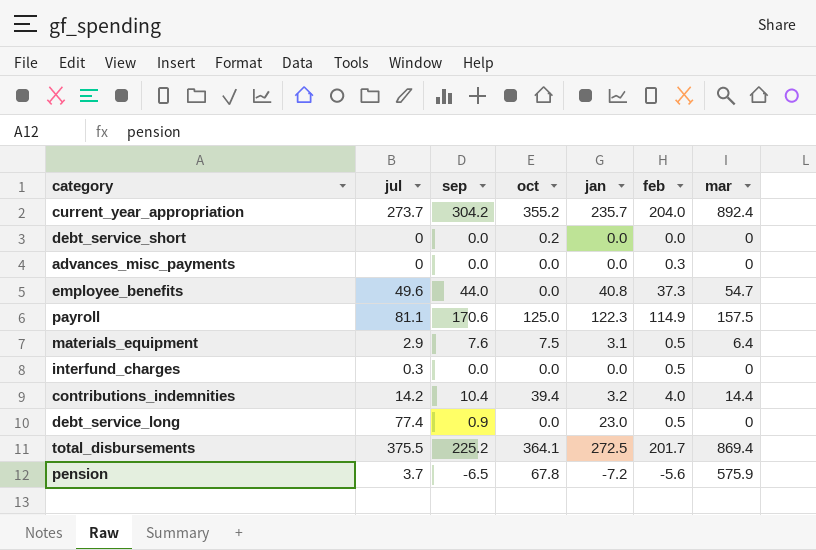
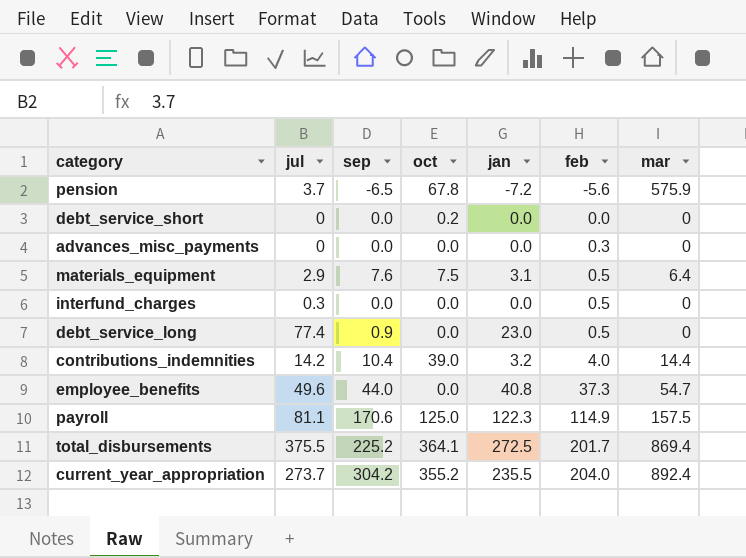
row order: none -> feb ascending
contributions_indemnities | oct: 39.4 -> 39.0
current_year_appropriation | jan: 235.7 -> 235.5

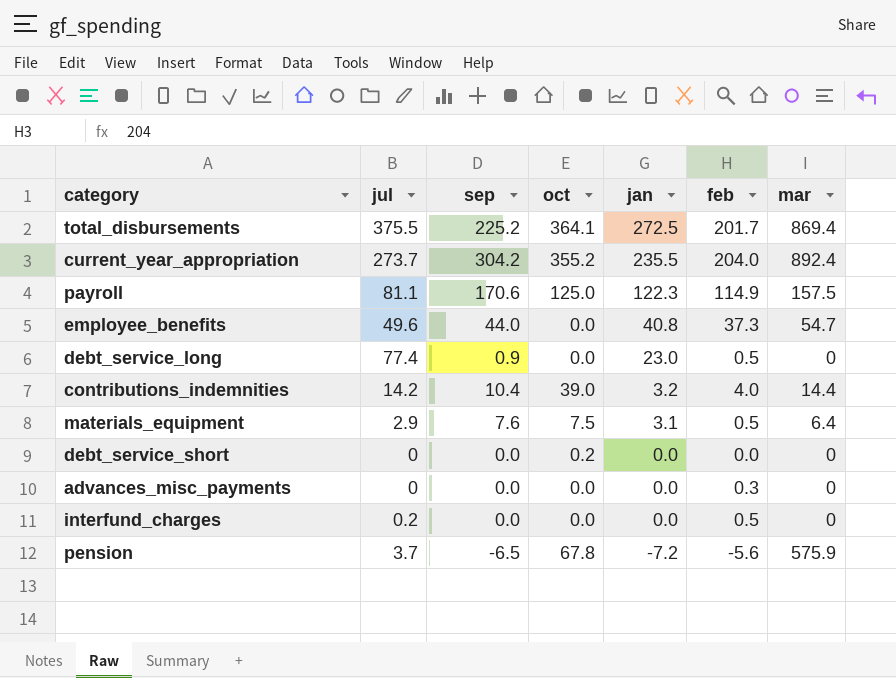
row order: feb ascending -> jan descending
interfund_charges | jul: 0.3 -> 0.2

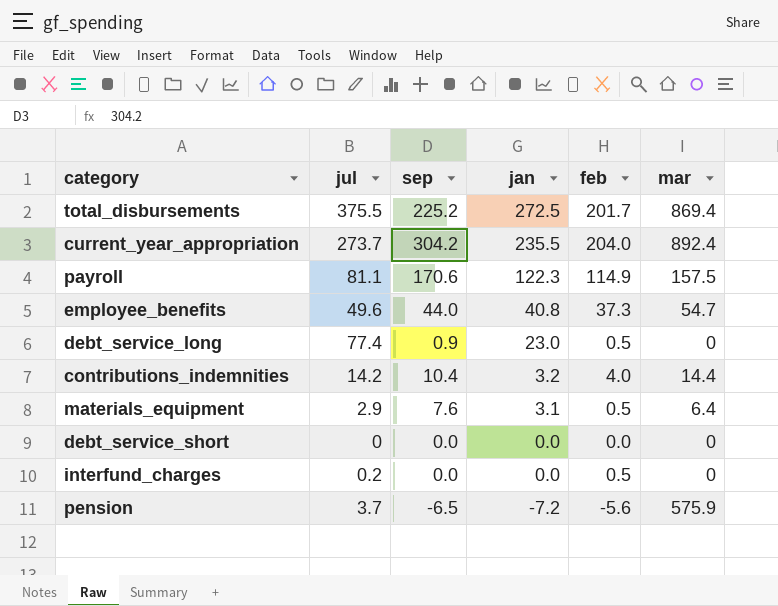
column oct | position: 4 -> none
row advances_misc_payments: 0 | 0.0 | 0.0 | 0.0 | 0.3 | 0 -> none

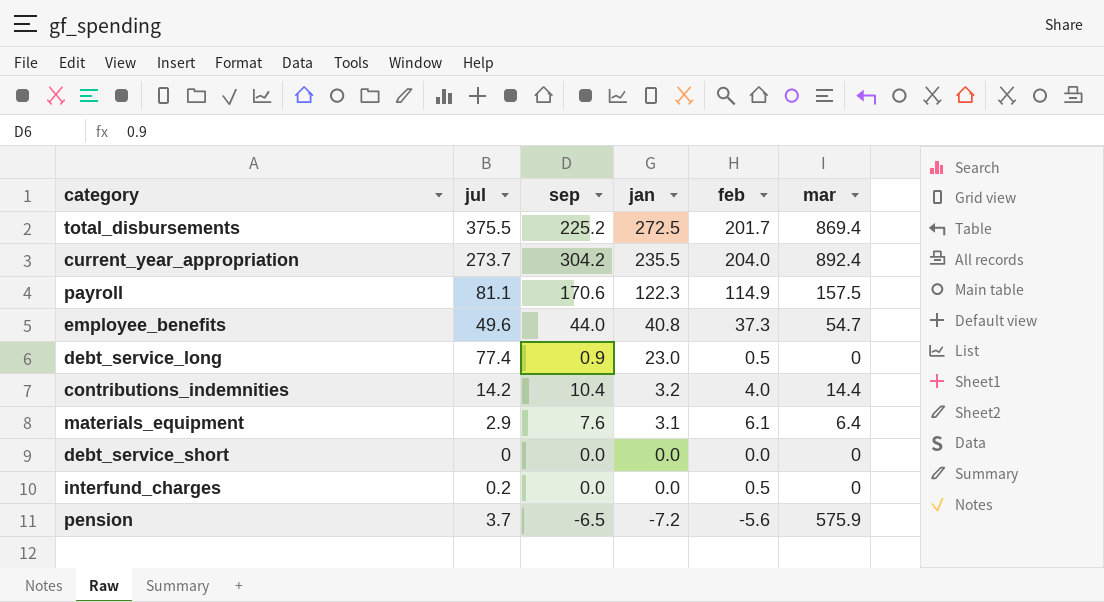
materials_equipment | feb: 0.5 -> 6.1

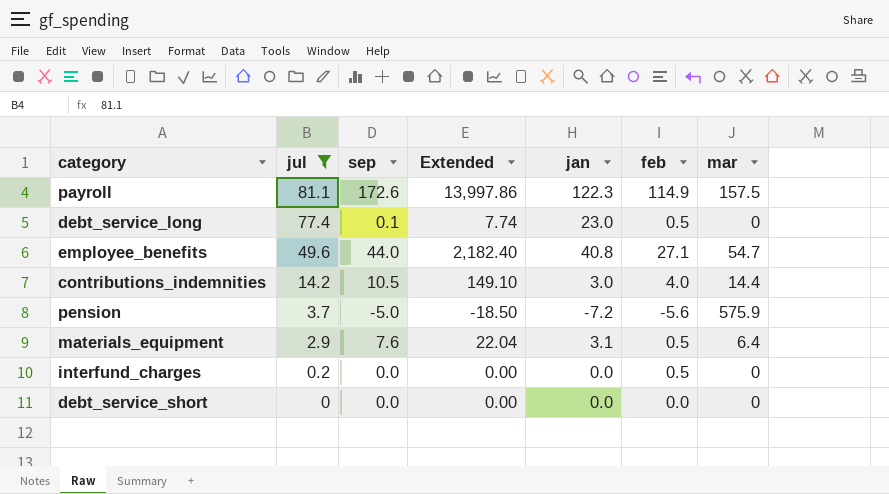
filter: none -> jul <= 81.1
row order: jan descending -> jul descending
column Extended | formula: none -> [jul] * [sep]
payroll | sep: 170.6 -> 172.6
debt_service_long | sep: 0.9 -> 0.1
employee_benefits | feb: 37.3 -> 27.1
contributions_indemnities | sep: 10.4 -> 10.5
contributions_indemnities | jan: 3.2 -> 3.0
pension | sep: -6.5 -> -5.0
materials_equipment | feb: 6.1 -> 0.5

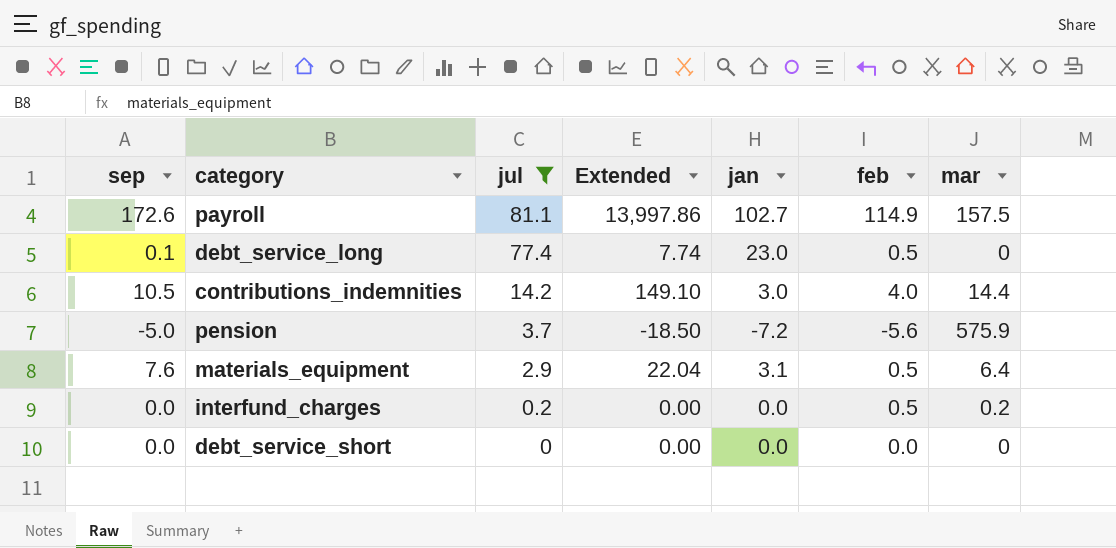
column sep | position: 3 -> 1
row employee_benefits: 49.6 | 44.0 | 2,182.40 | 40.8 | 27.1 | 54.7 -> none
payroll | jan: 122.3 -> 102.7
interfund_charges | mar: 0 -> 0.2

